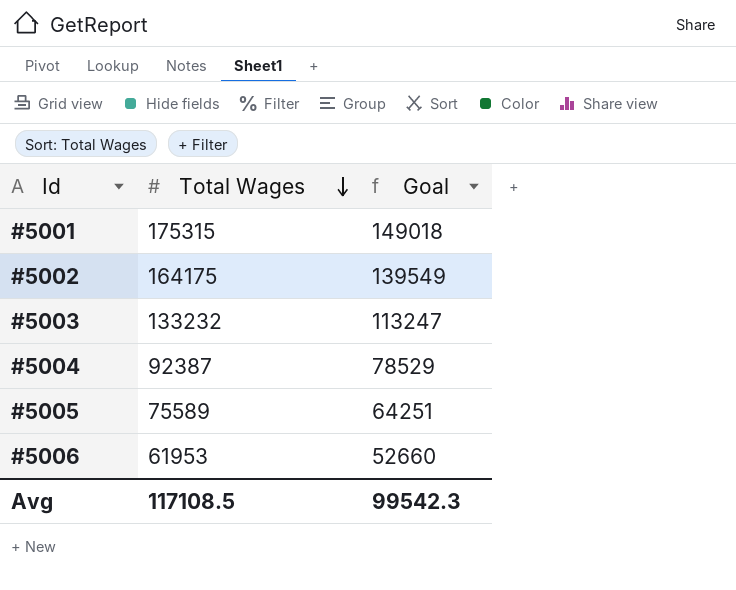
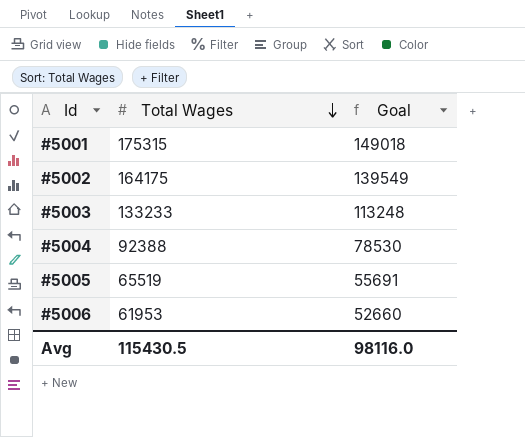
#5003 | Total Wages: 133232 -> 133233
#5003 | Goal: 113247 -> 113248
#5004 | Total Wages: 92387 -> 92388
#5004 | Goal: 78529 -> 78530
#5005 | Total Wages: 75589 -> 65519
#5005 | Goal: 64251 -> 55691
Avg | Total Wages: 117108.5 -> 115430.5
Avg | Goal: 99542.3 -> 98116.0

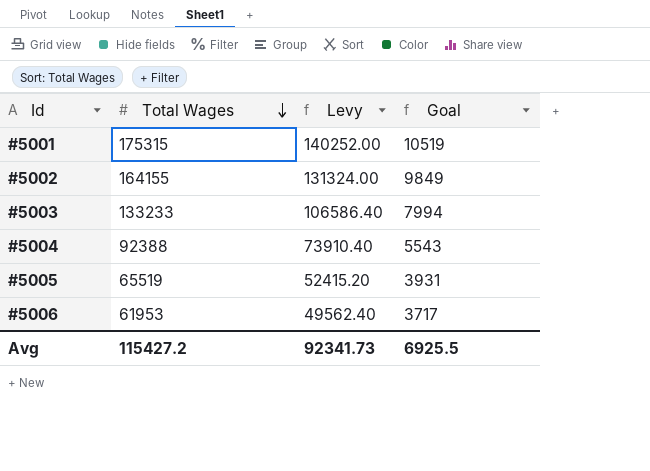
column Levy | formula: none -> [Total Wages] * 0.8
column Goal | formula: [Total Wages] * 0.85 -> [Total Wages] * 0.06
#5002 | Total Wages: 164175 -> 164155
Avg | Total Wages: 115430.5 -> 115427.2
Avg | Goal: 98116.0 -> 6925.5

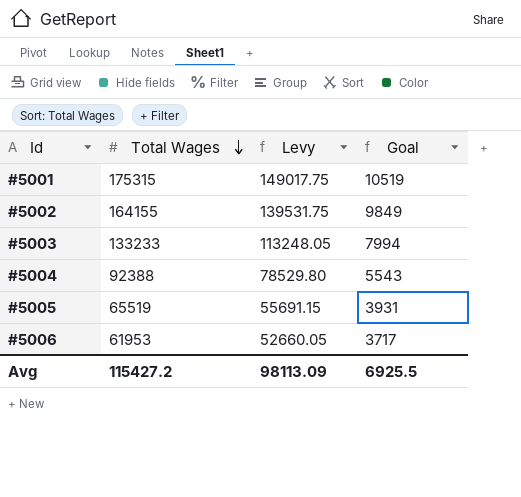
column Levy | formula: [Total Wages] * 0.8 -> [Total Wages] * 0.85
Avg | Levy: 92341.73 -> 98113.09

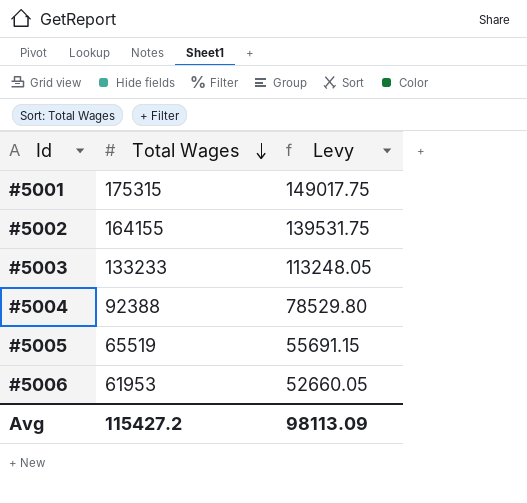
column Goal | formula: [Total Wages] * 0.06 -> none

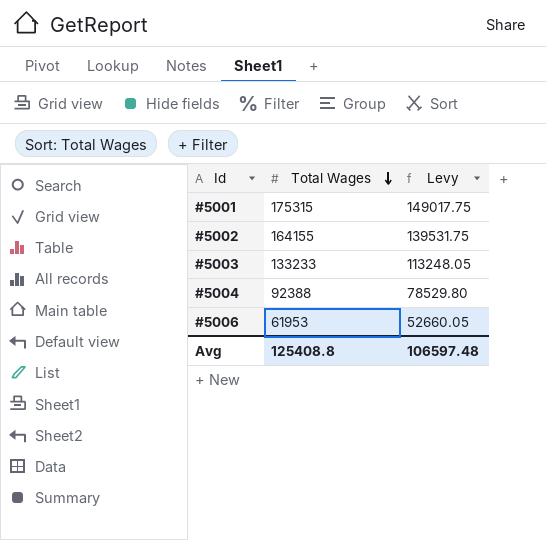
row #5005: 65519 | 55691.15 -> none
Avg | Total Wages: 115427.2 -> 125408.8
Avg | Levy: 98113.09 -> 106597.48

